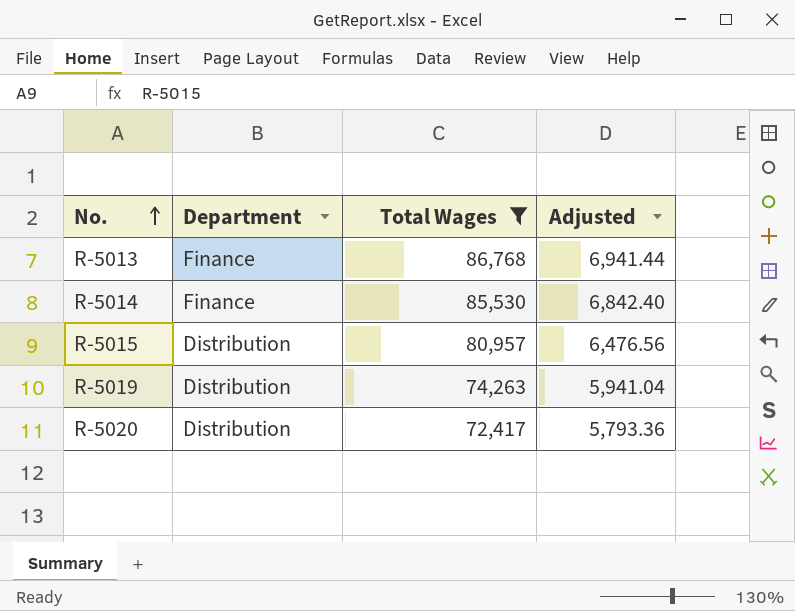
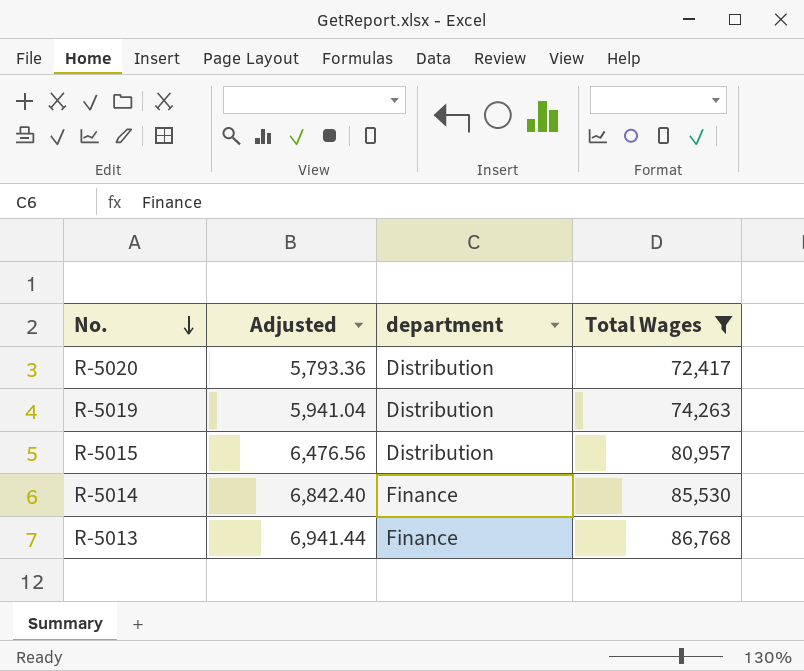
row order: No. ascending -> No. descending
column Adjusted | position: 4 -> 2
column name: Department -> department

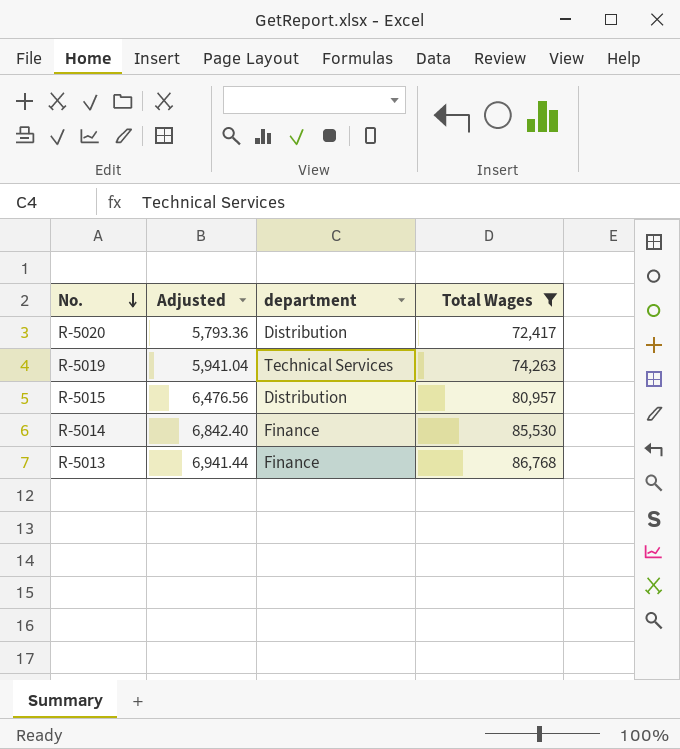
R-5019 | department: Distribution -> Technical Services

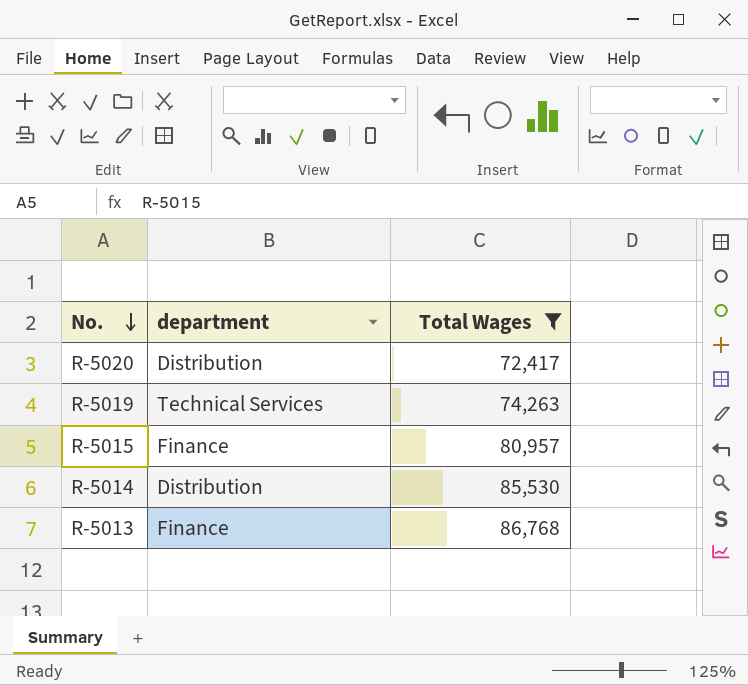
column Adjusted | formula: [Total Wages] * 0.08 -> none
R-5015 | department: Distribution -> Finance
R-5014 | department: Finance -> Distribution

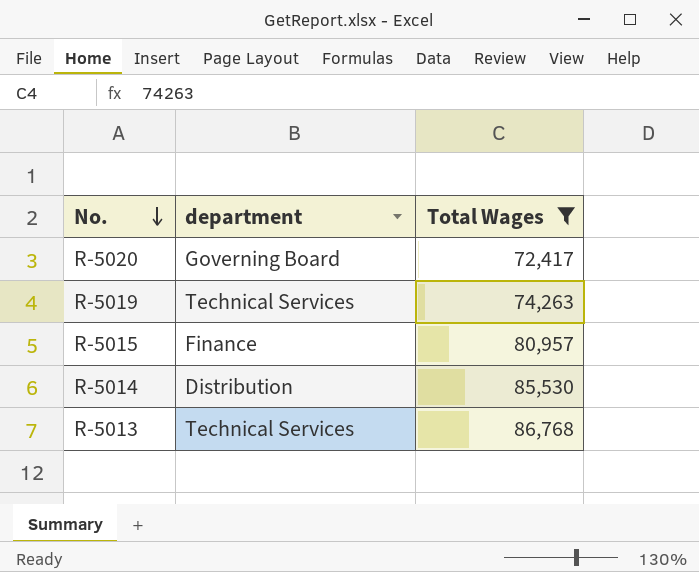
R-5020 | department: Distribution -> Governing Board
R-5013 | department: Finance -> Technical Services

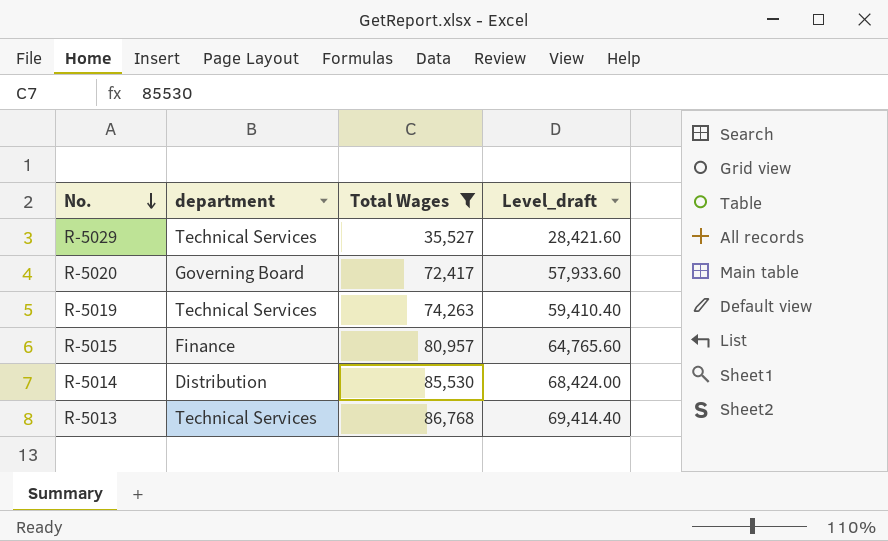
column Level_draft | formula: none -> [Total Wages] * 0.8
row R-5029: none -> Technical Services | 35,527 | 28,421.60

